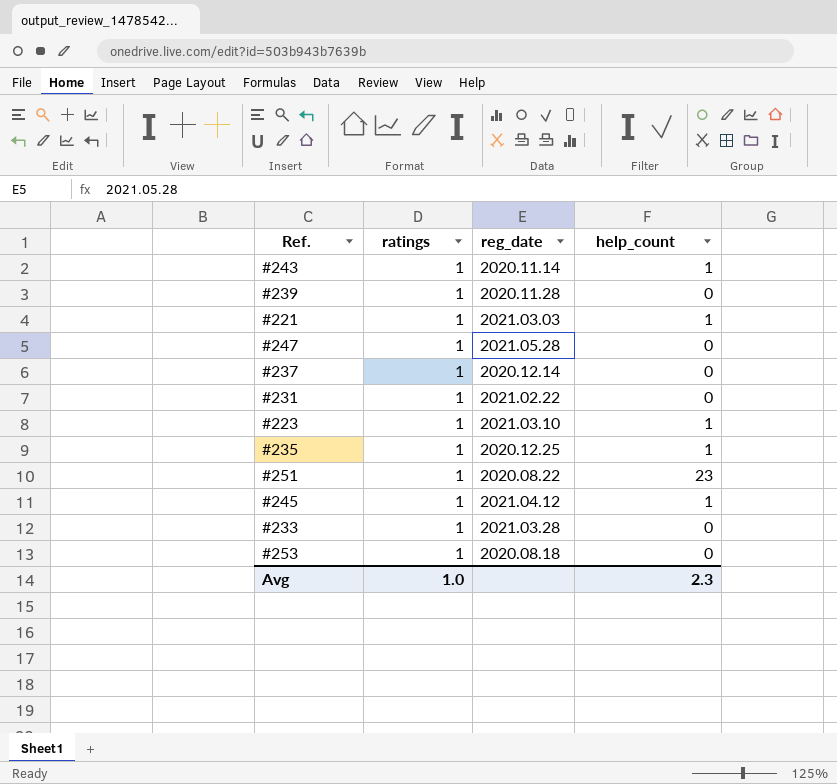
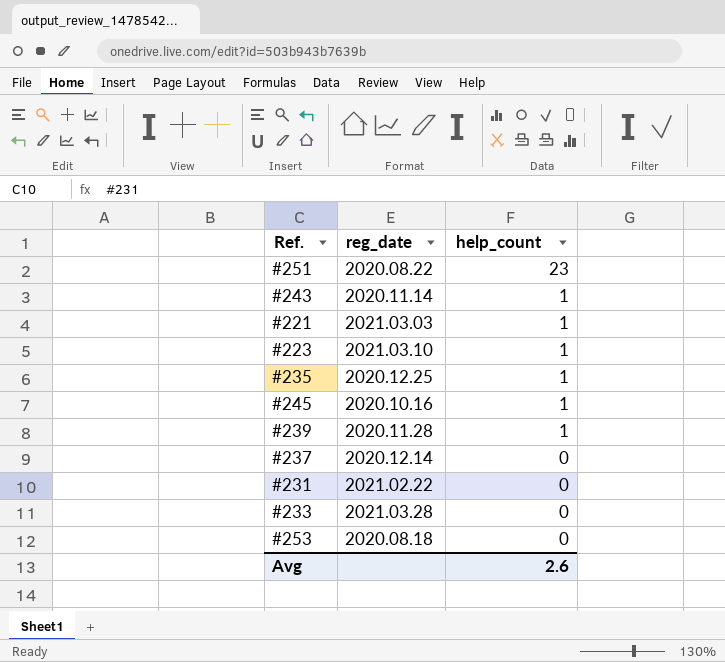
row order: none -> help_count descending
column ratings | position: 2 -> none
row #247: 1 | 2021.05.28 | 0 -> none
#245 | reg_date: 2021.04.12 -> 2020.10.16
#239 | help_count: 0 -> 1
Avg | help_count: 2.3 -> 2.6

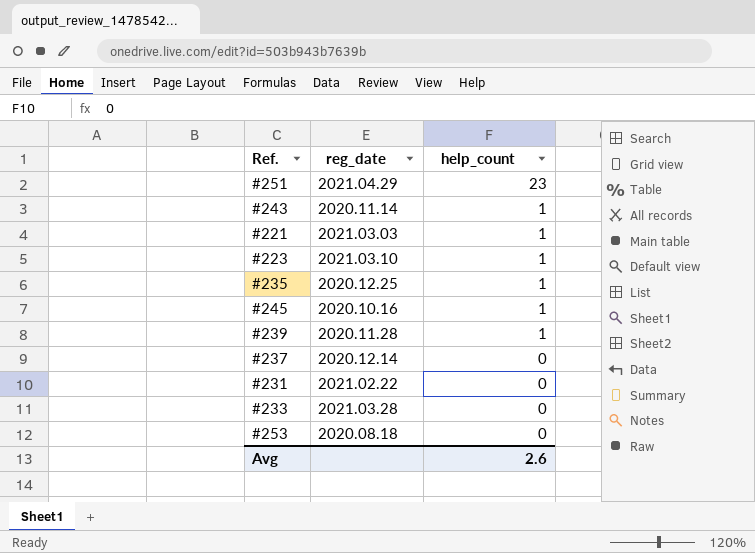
#251 | reg_date: 2020.08.22 -> 2021.04.29

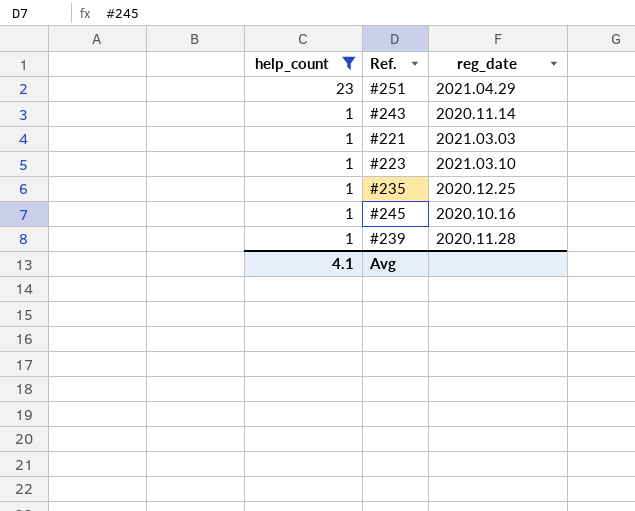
filter: none -> help_count != 0
column help_count | position: 3 -> 1
Avg | help_count: 2.6 -> 4.1

